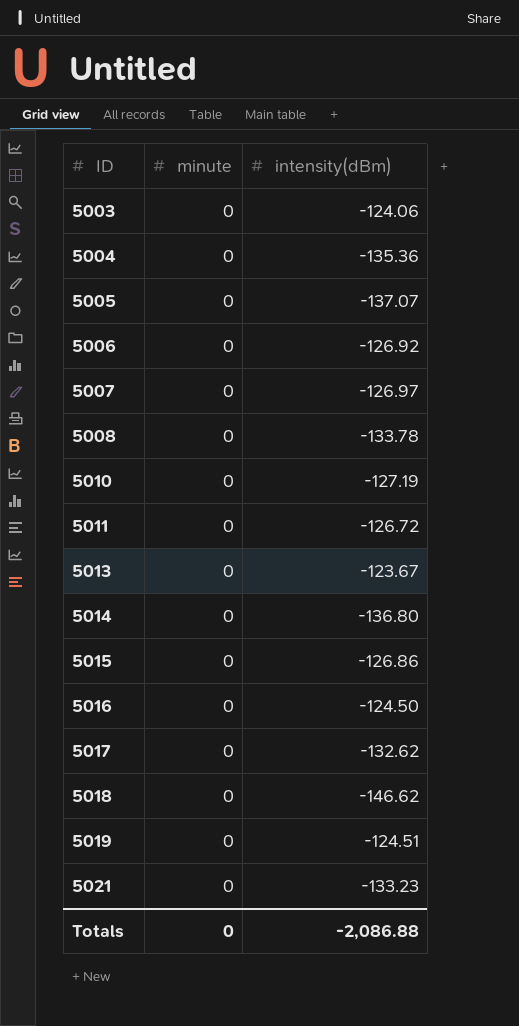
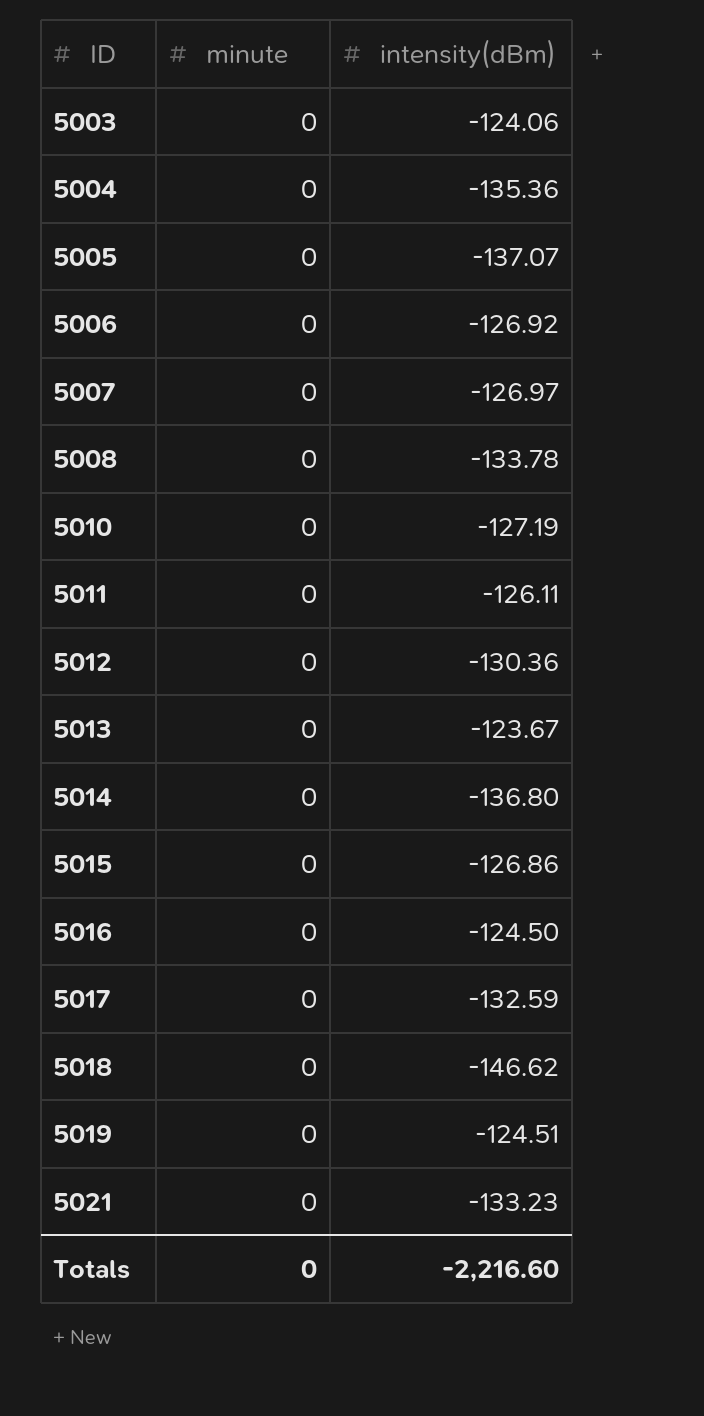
5011 | intensity(dBm): -126.72 -> -126.11
row 5012: none -> 0 | -130.36
5017 | intensity(dBm): -132.62 -> -132.59
Totals | intensity(dBm): -2,086.88 -> -2,216.60

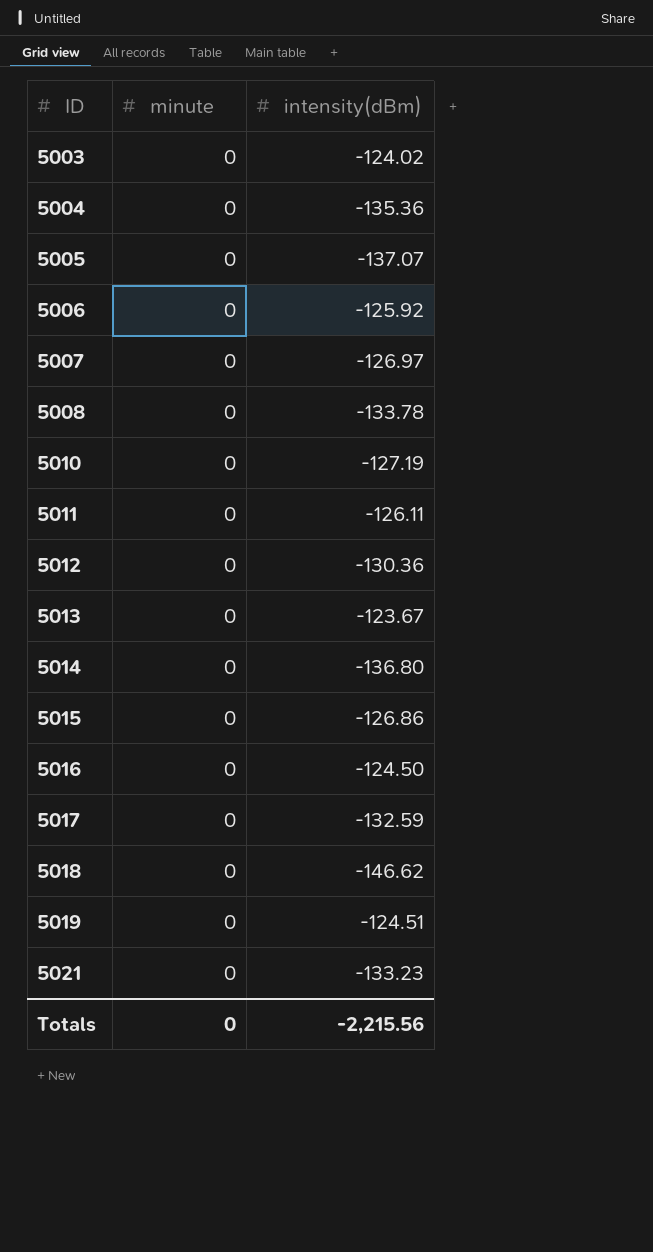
5003 | intensity(dBm): -124.06 -> -124.02
5006 | intensity(dBm): -126.92 -> -125.92
Totals | intensity(dBm): -2,216.60 -> -2,215.56

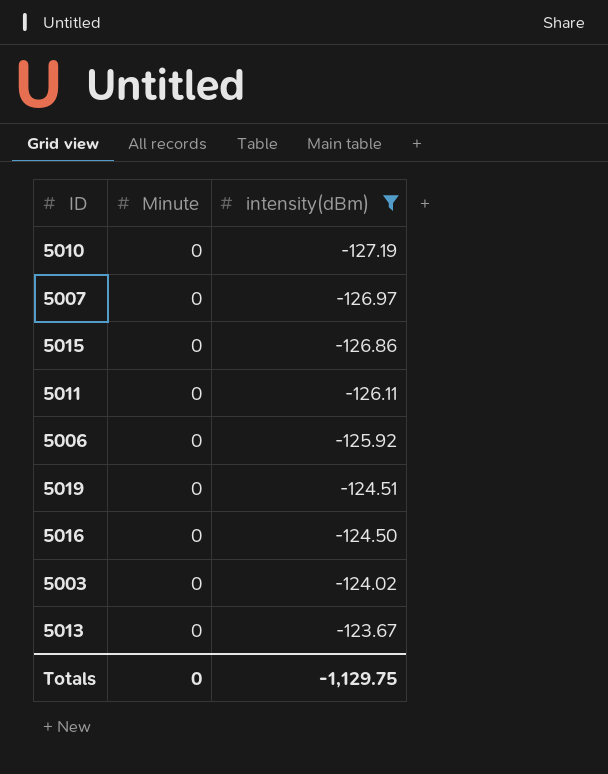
filter: none -> intensity(dBm) >= -127.19
row order: ID ascending -> intensity(dBm) ascending
column name: minute -> Minute
Totals | intensity(dBm): -2,215.56 -> -1,129.75

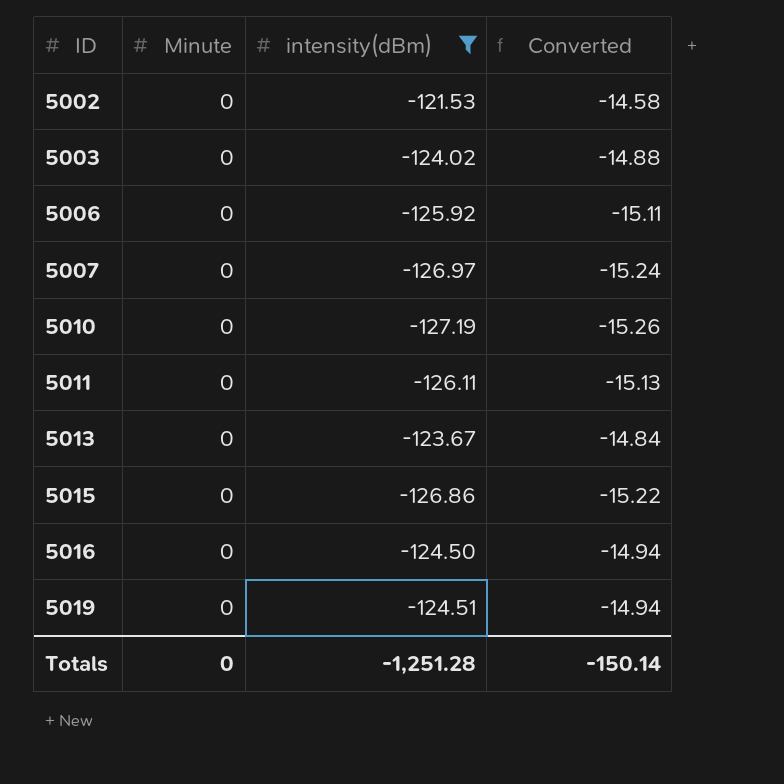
row order: intensity(dBm) ascending -> ID ascending
column Converted | formula: none -> [intensity(dBm)] * 0.12
row 5002: none -> 0 | -121.53 | -14.58
Totals | intensity(dBm): -1,129.75 -> -1,251.28

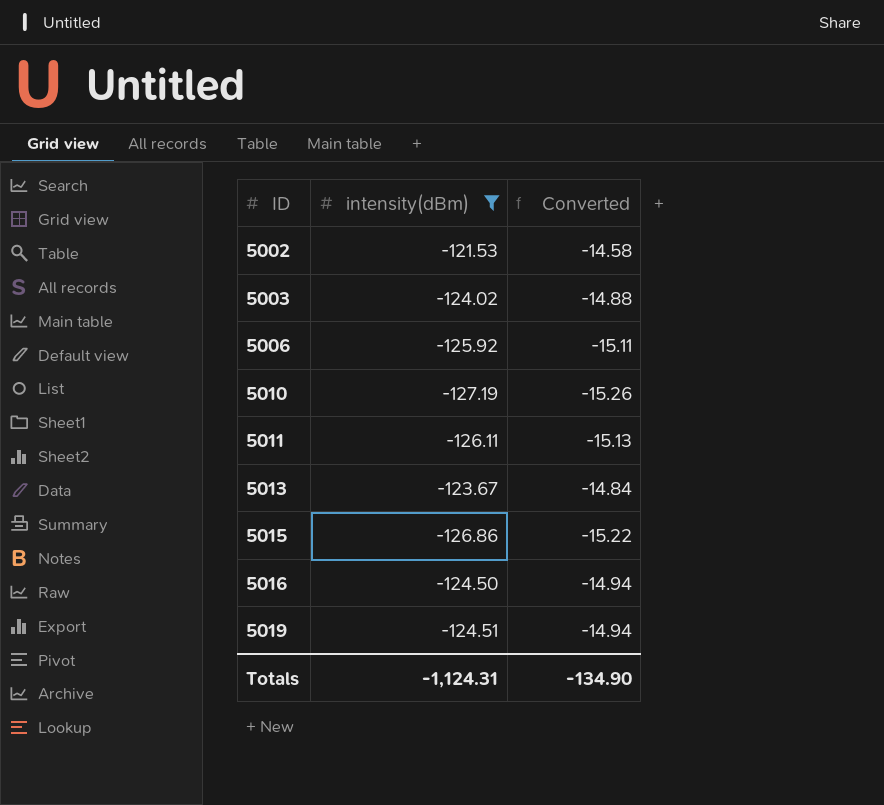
column Minute | position: 2 -> none
row 5007: 0 | -126.97 | -15.24 -> none
Totals | intensity(dBm): -1,251.28 -> -1,124.31
Totals | Converted: -150.14 -> -134.90

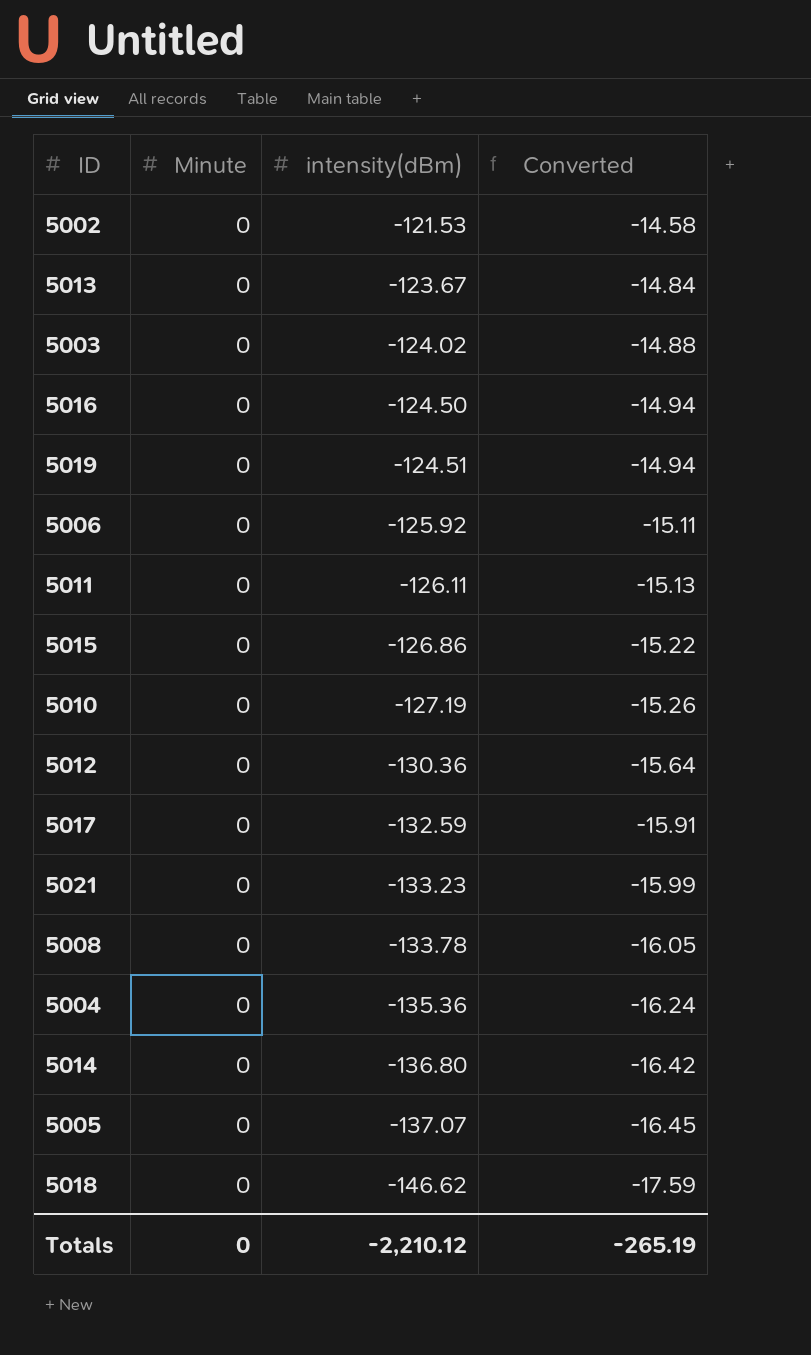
filter: intensity(dBm) >= -127.19 -> none
row order: ID ascending -> intensity(dBm) descending
column Minute | position: none -> 2
Totals | intensity(dBm): -1,124.31 -> -2,210.12
Totals | Converted: -134.90 -> -265.19

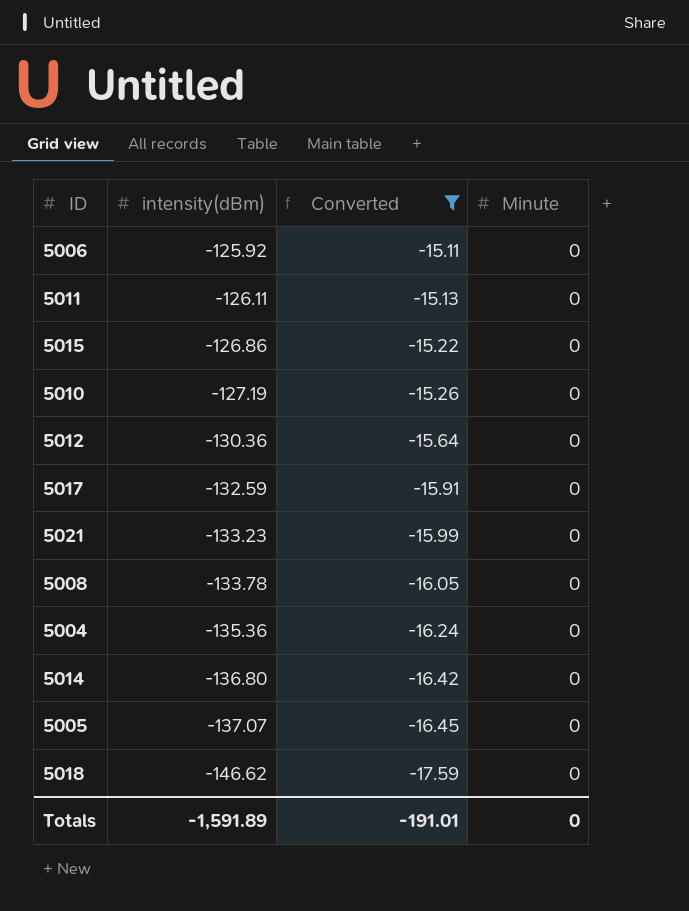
filter: none -> Converted <= -15.11
column Minute | position: 2 -> 4
Totals | intensity(dBm): -2,210.12 -> -1,591.89
Totals | Converted: -265.19 -> -191.01

